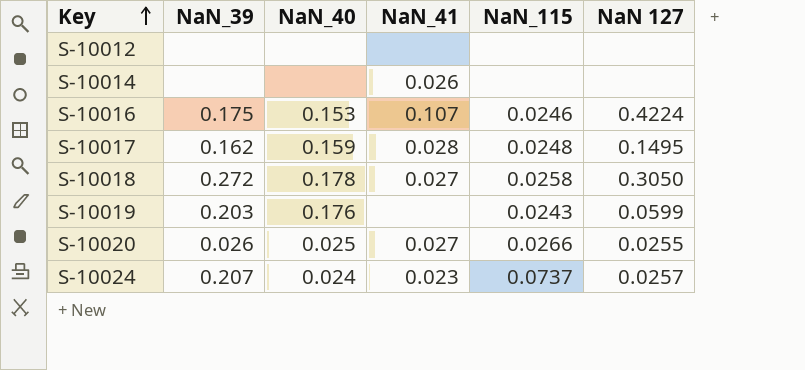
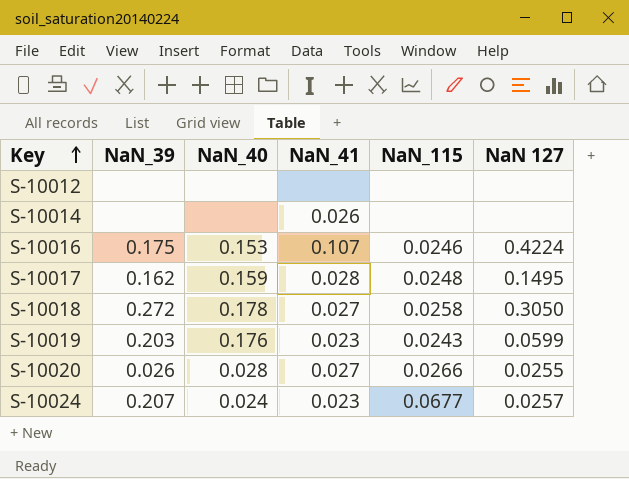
S-10019 | NaN_41: none -> 0.023
S-10020 | NaN_40: 0.025 -> 0.028
S-10024 | NaN_115: 0.0737 -> 0.0677

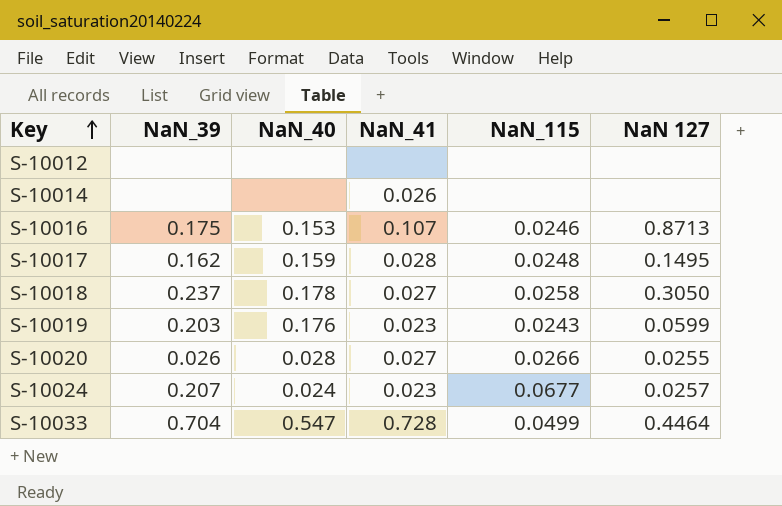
S-10016 | NaN 127: 0.4224 -> 0.8713
S-10018 | NaN_39: 0.272 -> 0.237
row S-10033: none -> 0.704 | 0.547 | 0.728 | 0.0499 | 0.4464

